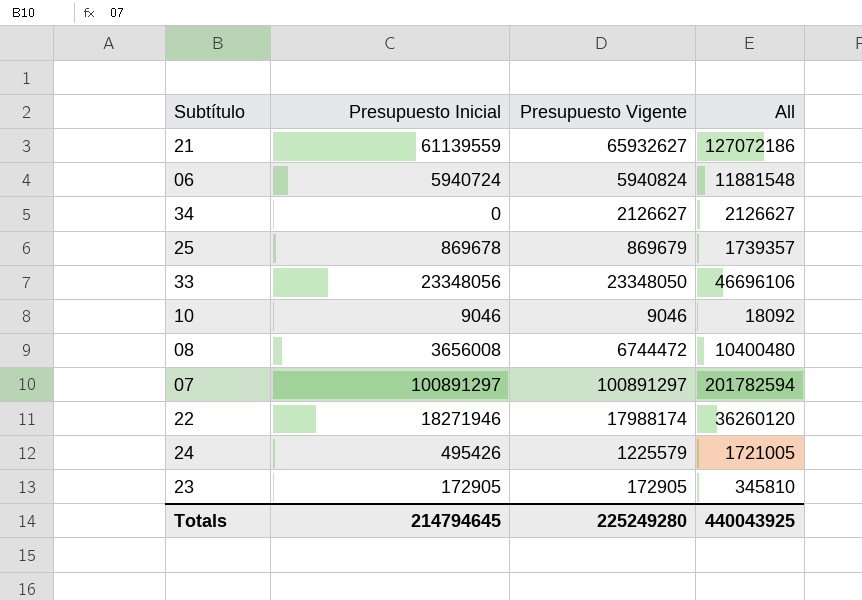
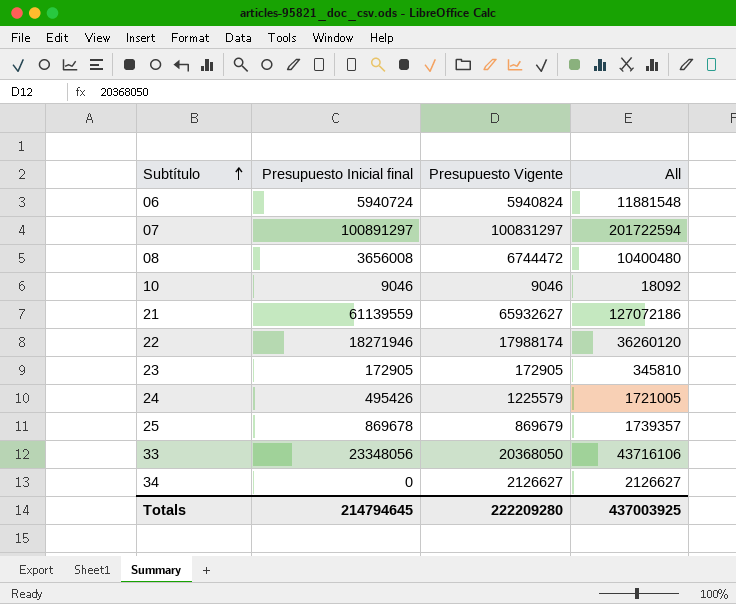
row order: none -> Subtítulo ascending
column name: Presupuesto Inicial -> Presupuesto Inicial final
07 | Presupuesto Vigente: 100891297 -> 100831297
07 | All: 201782594 -> 201722594
33 | Presupuesto Vigente: 23348050 -> 20368050
33 | All: 46696106 -> 43716106
Totals | Presupuesto Vigente: 225249280 -> 222209280
Totals | All: 440043925 -> 437003925

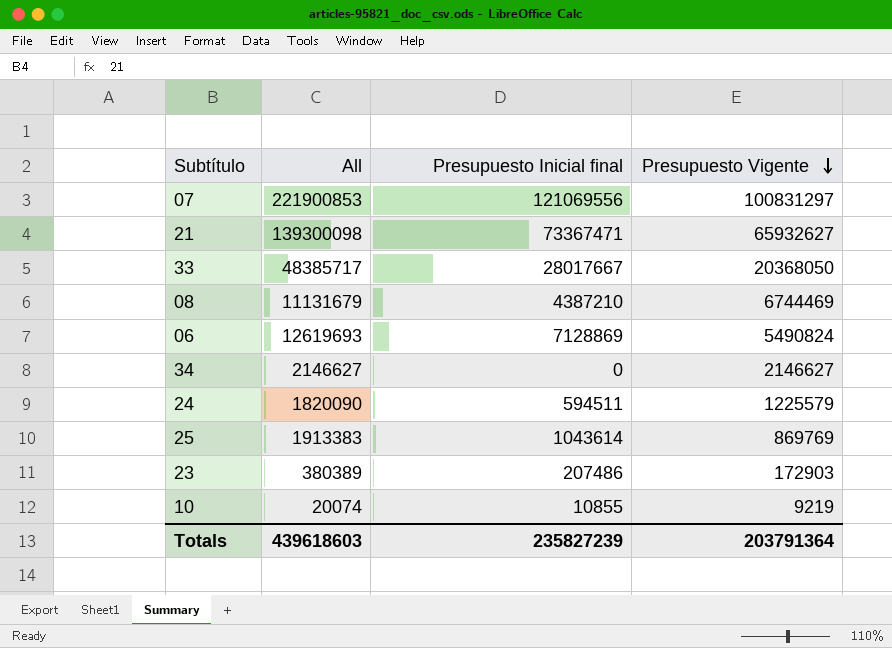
row order: Subtítulo ascending -> Presupuesto Vigente descending
column All | position: 4 -> 2
row 22: 18271946 | 17988174 | 36260120 -> none
07 | All: 201722594 -> 221900853
07 | Presupuesto Inicial final: 100891297 -> 121069556
21 | All: 127072186 -> 139300098
21 | Presupuesto Inicial final: 61139559 -> 73367471
33 | All: 43716106 -> 48385717
33 | Presupuesto Inicial final: 23348056 -> 28017667
08 | All: 10400480 -> 11131679
08 | Presupuesto Inicial final: 3656008 -> 4387210
08 | Presupuesto Vigente: 6744472 -> 6744469
06 | All: 11881548 -> 12619693
06 | Presupuesto Inicial final: 5940724 -> 7128869
06 | Presupuesto Vigente: 5940824 -> 5490824
34 | All: 2126627 -> 2146627
34 | Presupuesto Vigente: 2126627 -> 2146627
24 | All: 1721005 -> 1820090
24 | Presupuesto Inicial final: 495426 -> 594511
25 | All: 1739357 -> 1913383
25 | Presupuesto Inicial final: 869678 -> 1043614
25 | Presupuesto Vigente: 869679 -> 869769
23 | All: 345810 -> 380389
23 | Presupuesto Inicial final: 172905 -> 207486
23 | Presupuesto Vigente: 172905 -> 172903
10 | All: 18092 -> 20074
10 | Presupuesto Inicial final: 9046 -> 10855
10 | Presupuesto Vigente: 9046 -> 9219
Totals | All: 437003925 -> 439618603
Totals | Presupuesto Inicial final: 214794645 -> 235827239
Totals | Presupuesto Vigente: 222209280 -> 203791364

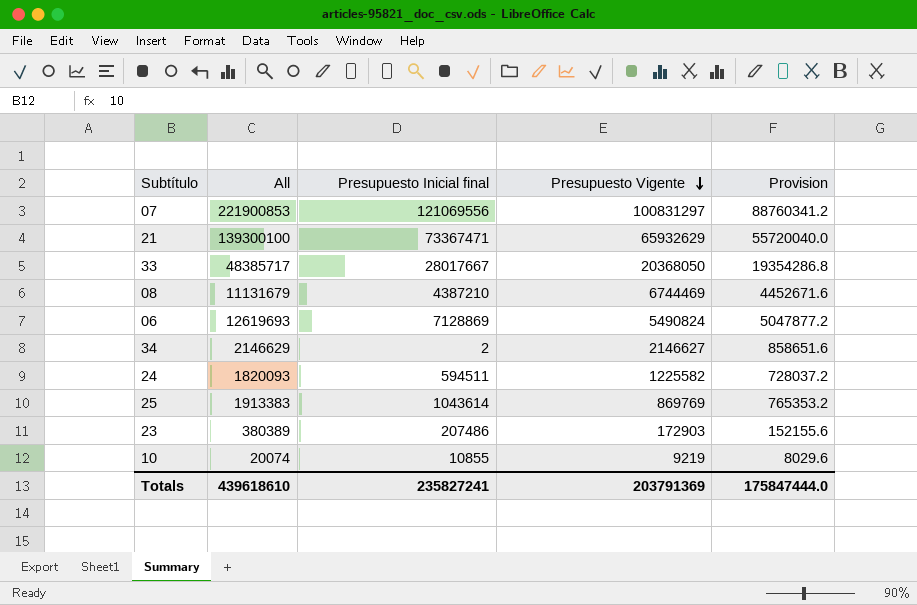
column Provision | formula: none -> [All] * 0.4
21 | All: 139300098 -> 139300100
21 | Presupuesto Vigente: 65932627 -> 65932629
34 | All: 2146627 -> 2146629
34 | Presupuesto Inicial final: 0 -> 2
24 | All: 1820090 -> 1820093
24 | Presupuesto Vigente: 1225579 -> 1225582
Totals | All: 439618603 -> 439618610
Totals | Presupuesto Inicial final: 235827239 -> 235827241
Totals | Presupuesto Vigente: 203791364 -> 203791369

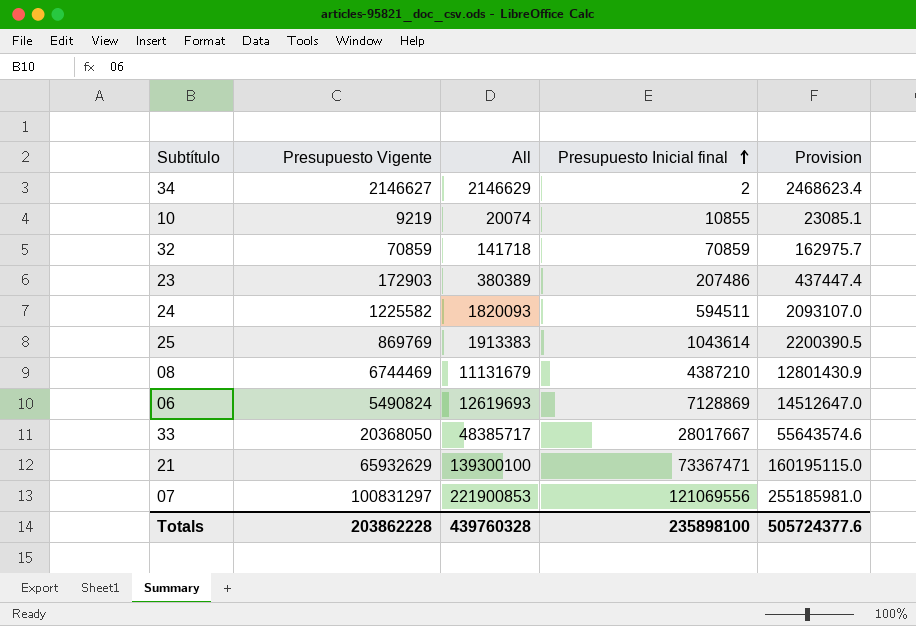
row order: Presupuesto Vigente descending -> Presupuesto Inicial final ascending
column Presupuesto Vigente | position: 4 -> 2
column Provision | formula: [All] * 0.4 -> [All] * 1.15
row 32: none -> 70859 | 141718 | 70859 | 162975.7
Totals | Presupuesto Vigente: 203791369 -> 203862228
Totals | All: 439618610 -> 439760328
Totals | Presupuesto Inicial final: 235827241 -> 235898100
Totals | Provision: 175847444.0 -> 505724377.6

